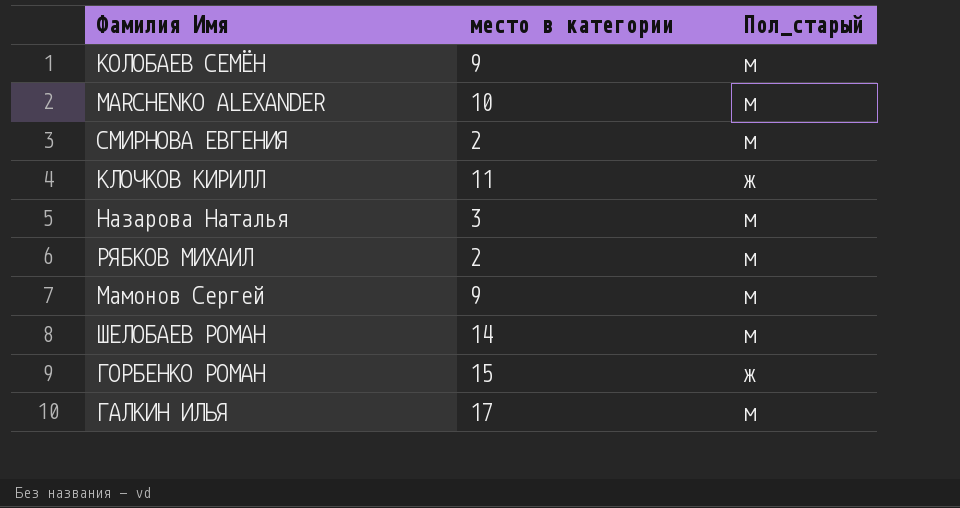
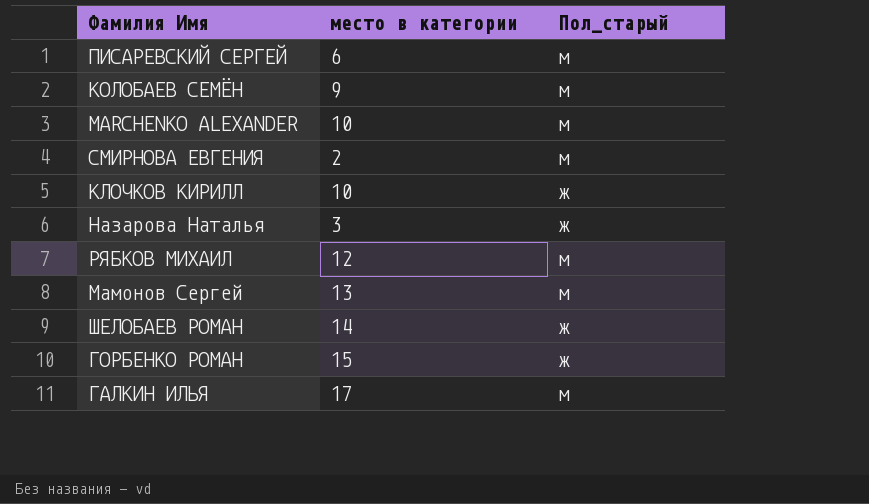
row ПИСАРЕВСКИЙ СЕРГЕЙ: none -> 6 | м
КЛОЧКОВ КИРИЛЛ | место в категории: 11 -> 10
Назарова Наталья | Пол_старый: м -> ж
РЯБКОВ МИХАИЛ | место в категории: 2 -> 12
Мамонов Сергей | место в категории: 9 -> 13
ШЕЛОБАЕВ РОМАН | Пол_старый: м -> ж

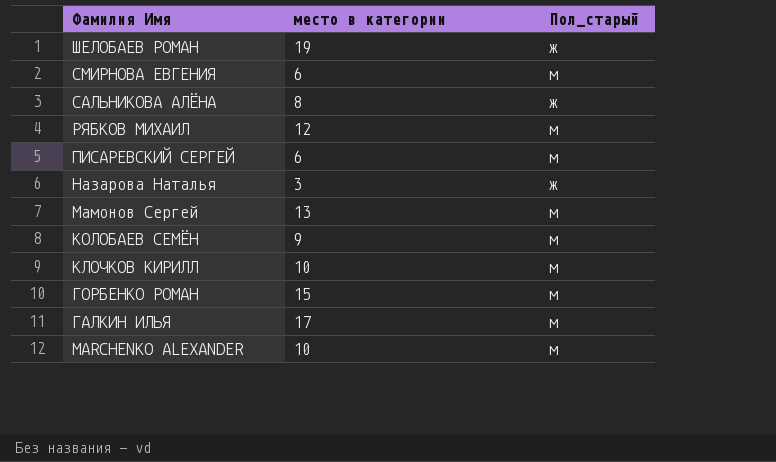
row order: none -> Фамилия Имя descending
ШЕЛОБАЕВ РОМАН | место в категории: 14 -> 19
СМИРНОВА ЕВГЕНИЯ | место в категории: 2 -> 6
row САЛЬНИКОВА АЛЁНА: none -> 8 | ж
КЛОЧКОВ КИРИЛЛ | Пол_старый: ж -> м
ГОРБЕНКО РОМАН | Пол_старый: ж -> м

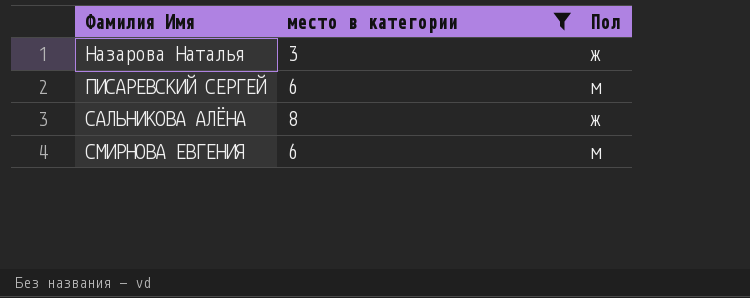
filter: none -> место в категории <= 8
row order: Фамилия Имя descending -> Фамилия Имя ascending
column name: Пол_старый -> Пол

